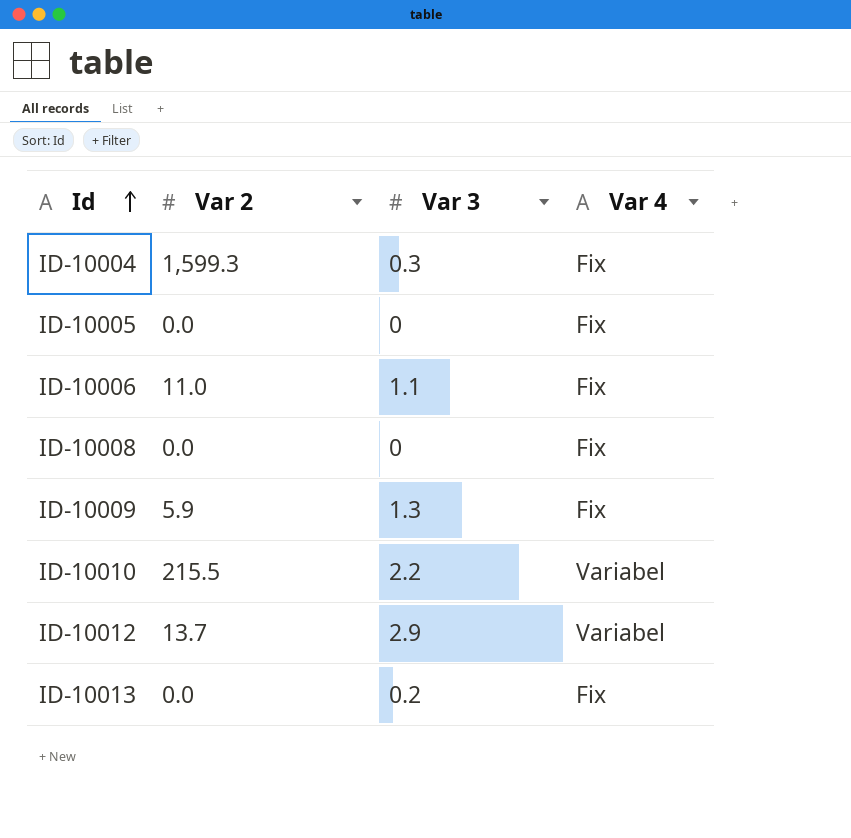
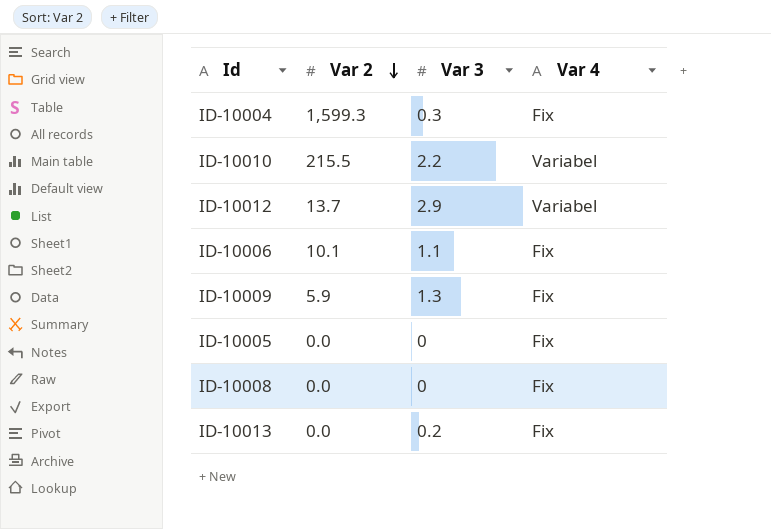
row order: Id ascending -> Var 2 descending
ID-10006 | Var 2: 11.0 -> 10.1

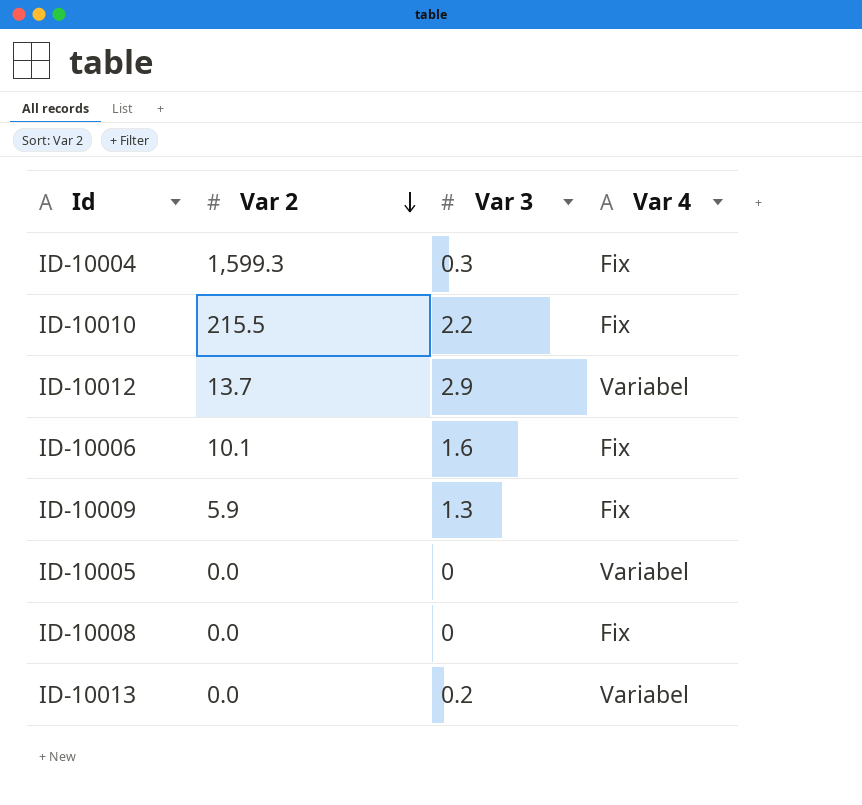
ID-10010 | Var 4: Variabel -> Fix
ID-10006 | Var 3: 1.1 -> 1.6
ID-10005 | Var 4: Fix -> Variabel
ID-10013 | Var 4: Fix -> Variabel

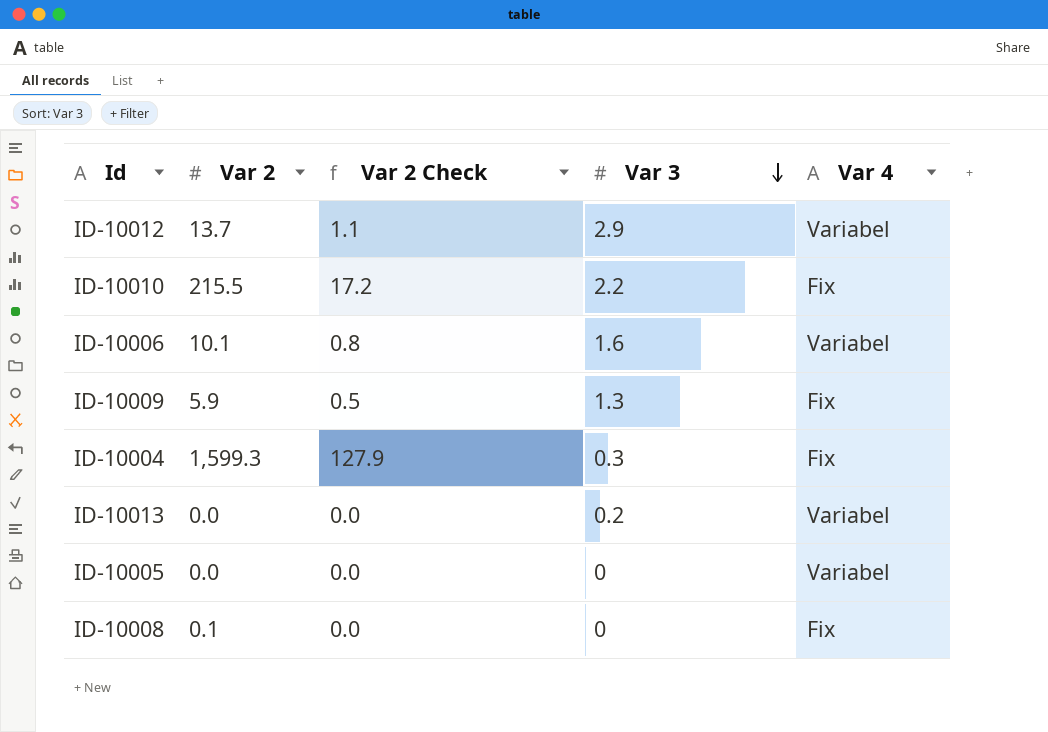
row order: Var 2 descending -> Var 3 descending
column Var 2 Check | formula: none -> [Var 2] * 0.08
ID-10006 | Var 4: Fix -> Variabel
ID-10008 | Var 2: 0.0 -> 0.1

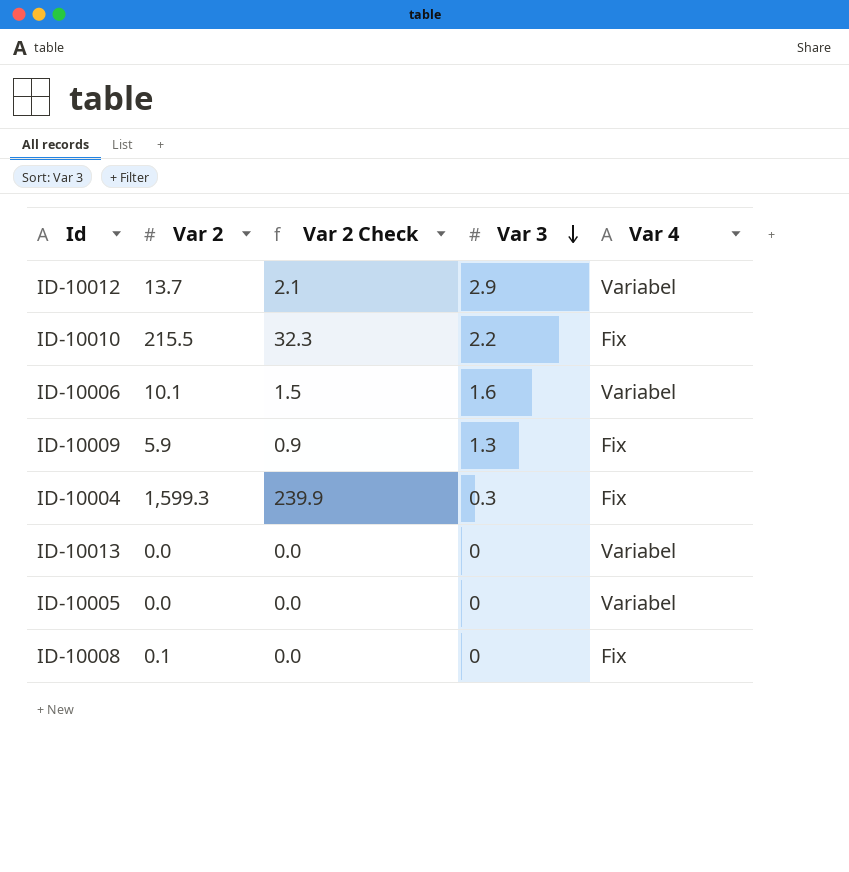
column Var 2 Check | formula: [Var 2] * 0.08 -> [Var 2] * 0.15
ID-10013 | Var 3: 0.2 -> 0

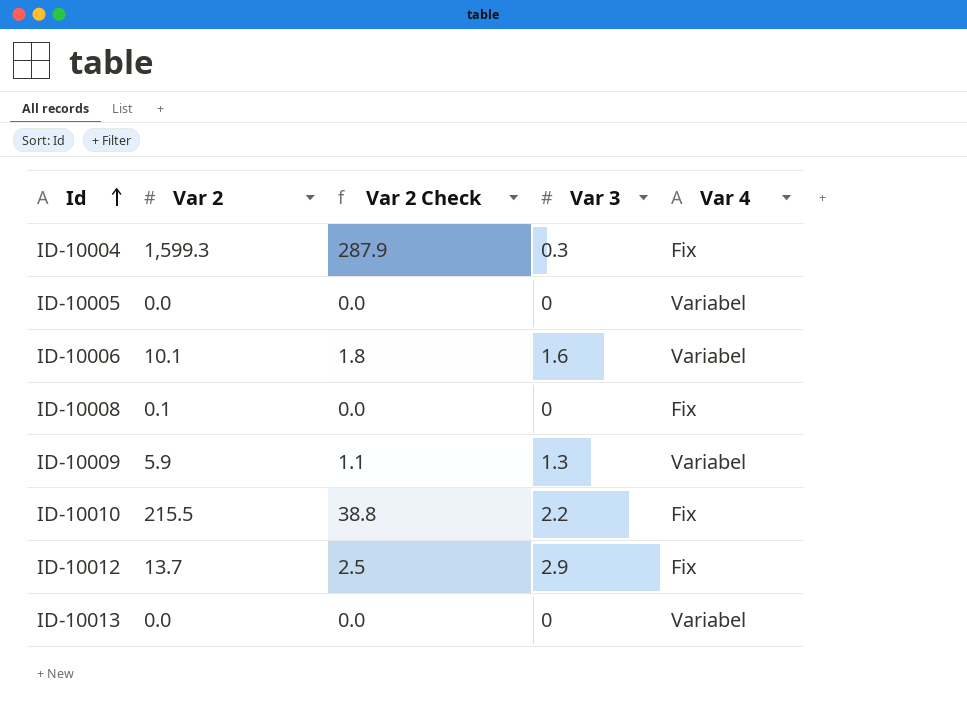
row order: Var 3 descending -> Id ascending
column Var 2 Check | formula: [Var 2] * 0.15 -> [Var 2] * 0.18
ID-10009 | Var 4: Fix -> Variabel
ID-10012 | Var 4: Variabel -> Fix

